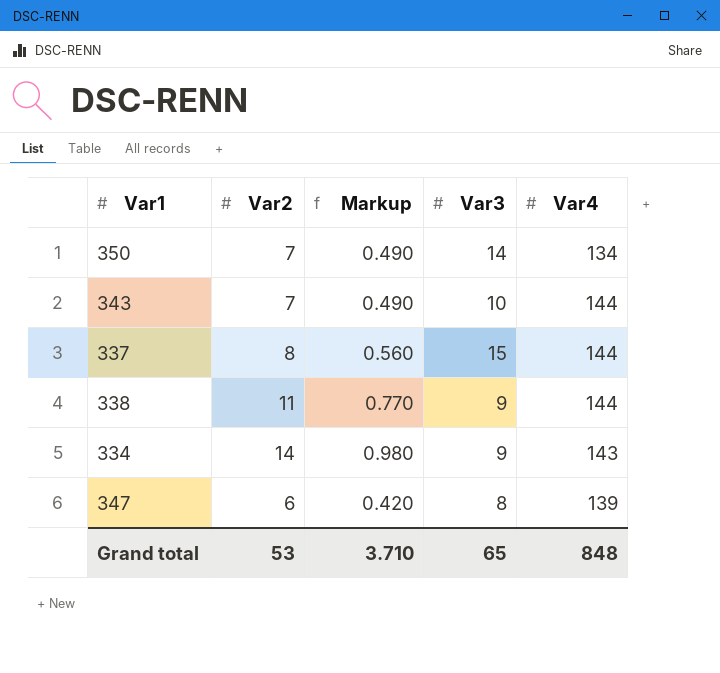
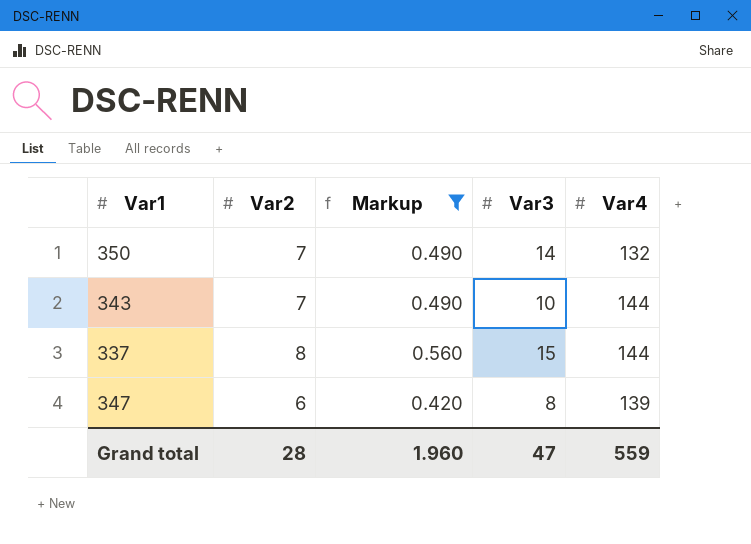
filter: none -> Markup <= 0.560
350 | Var4: 134 -> 132
Grand total | Var2: 53 -> 28
Grand total | Markup: 3.710 -> 1.960
Grand total | Var3: 65 -> 47
Grand total | Var4: 848 -> 559

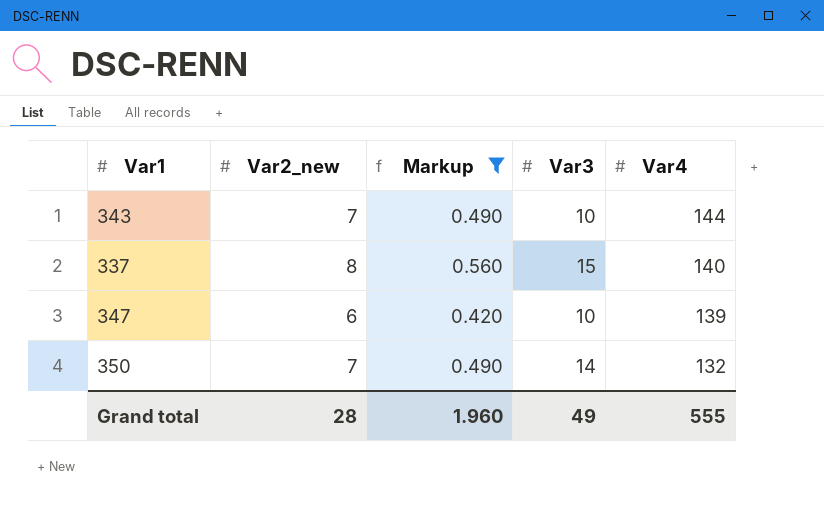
row order: none -> Var4 descending
column name: Var2 -> Var2_new
337 | Var4: 144 -> 140
347 | Var3: 8 -> 10
Grand total | Var3: 47 -> 49
Grand total | Var4: 559 -> 555

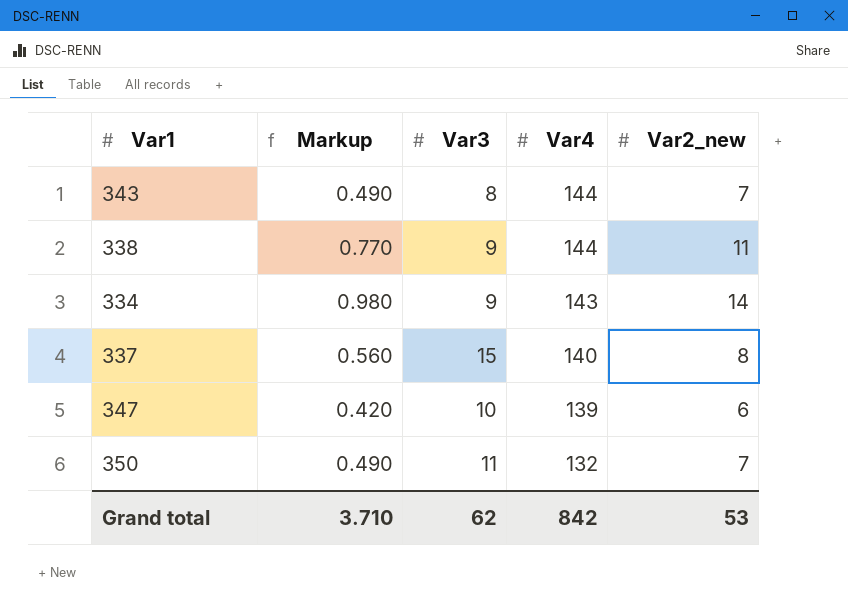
filter: Markup <= 0.560 -> none
column Var2_new | position: 2 -> 5
343 | Var3: 10 -> 8
350 | Var3: 14 -> 11
Grand total | Markup: 1.960 -> 3.710
Grand total | Var3: 49 -> 62
Grand total | Var4: 555 -> 842
Grand total | Var2_new: 28 -> 53

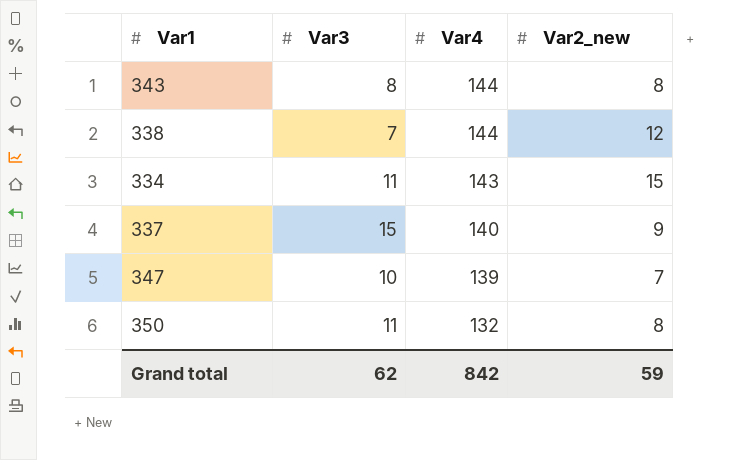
column Markup | formula: [Var2_new] * 0.07 -> none
343 | Var2_new: 7 -> 8
338 | Var3: 9 -> 7
338 | Var2_new: 11 -> 12
334 | Var3: 9 -> 11
334 | Var2_new: 14 -> 15
337 | Var2_new: 8 -> 9
347 | Var2_new: 6 -> 7
350 | Var2_new: 7 -> 8
Grand total | Var2_new: 53 -> 59

